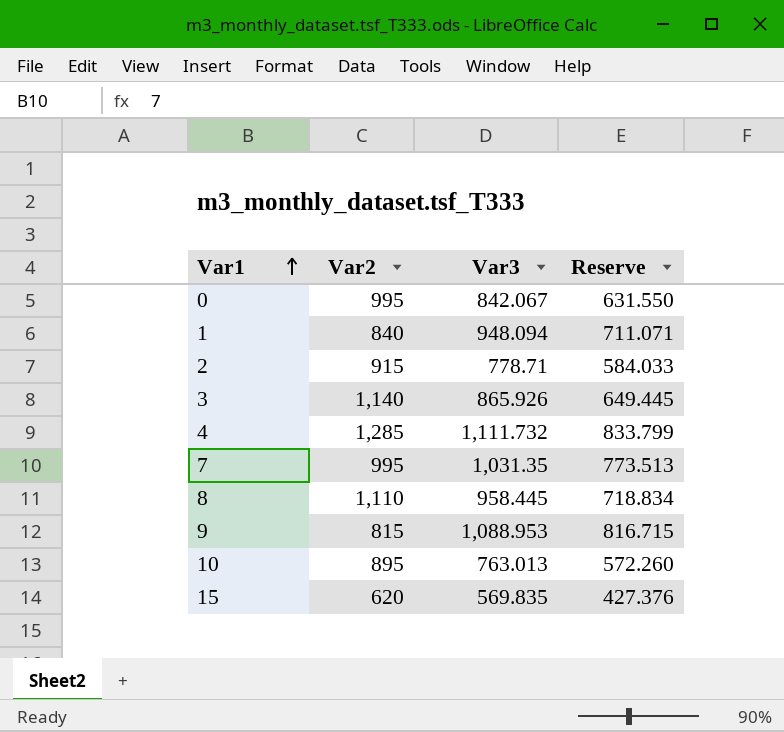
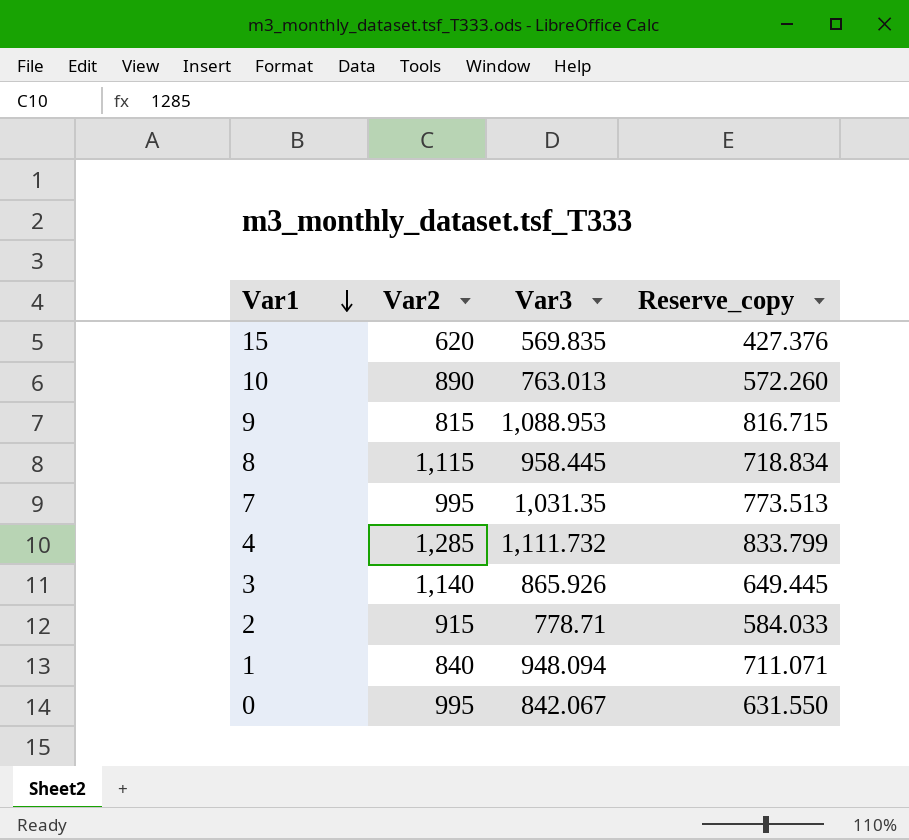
row order: Var1 ascending -> Var1 descending
column name: Reserve -> Reserve_copy
10 | Var2: 895 -> 890
8 | Var2: 1,110 -> 1,115

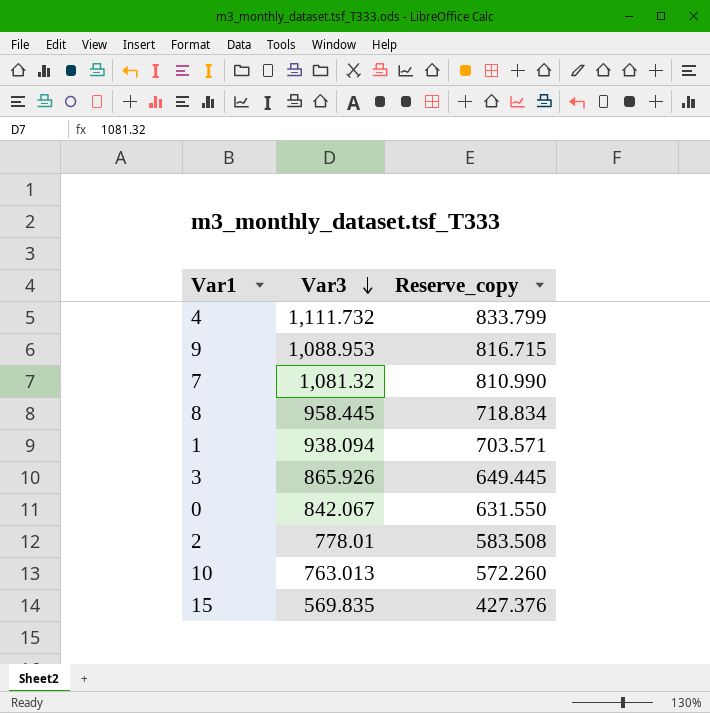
row order: Var1 descending -> Var3 descending
column Var2 | position: 2 -> none
7 | Var3: 1,031.35 -> 1,081.32
7 | Reserve_copy: 773.513 -> 810.990
1 | Var3: 948.094 -> 938.094
1 | Reserve_copy: 711.071 -> 703.571
2 | Var3: 778.71 -> 778.01
2 | Reserve_copy: 584.033 -> 583.508

